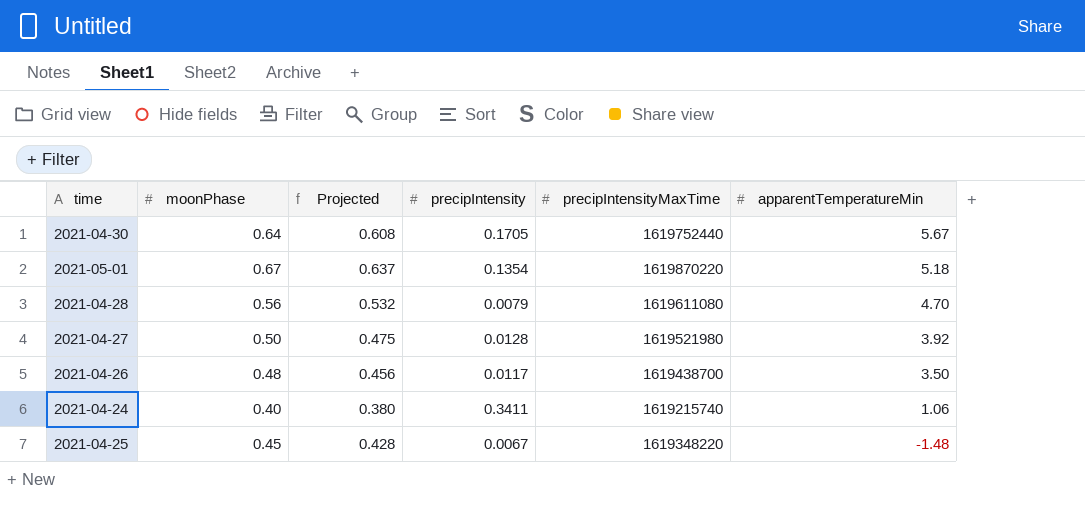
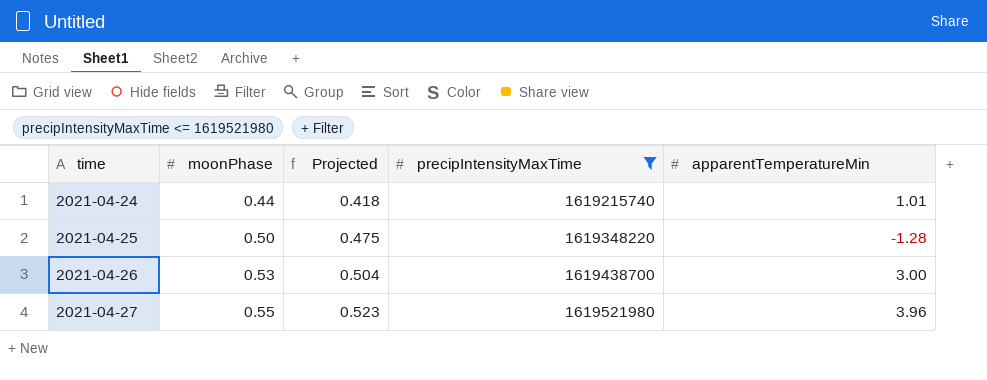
filter: none -> precipIntensityMaxTime <= 1619521980
row order: apparentTemperatureMin descending -> time ascending
column precipIntensity | position: 4 -> none
2021-04-24 | moonPhase: 0.40 -> 0.44
2021-04-24 | Projected: 0.380 -> 0.418
2021-04-24 | apparentTemperatureMin: 1.06 -> 1.01
2021-04-25 | moonPhase: 0.45 -> 0.50
2021-04-25 | Projected: 0.428 -> 0.475
2021-04-25 | apparentTemperatureMin: -1.48 -> -1.28
2021-04-26 | moonPhase: 0.48 -> 0.53
2021-04-26 | Projected: 0.456 -> 0.504
2021-04-26 | apparentTemperatureMin: 3.50 -> 3.00
2021-04-27 | moonPhase: 0.50 -> 0.55
2021-04-27 | Projected: 0.475 -> 0.523
2021-04-27 | apparentTemperatureMin: 3.92 -> 3.96

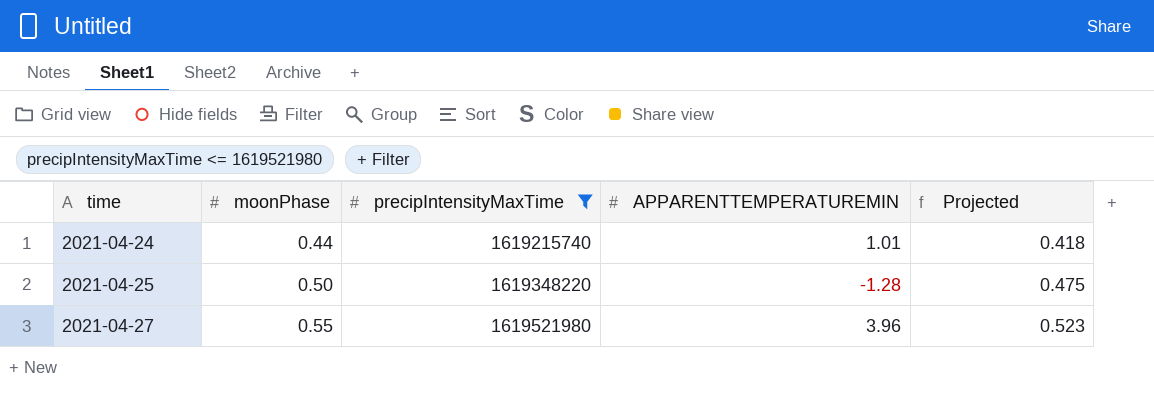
column name: apparentTemperatureMin -> APPARENTTEMPERATUREMIN
column Projected | position: 3 -> 5
row 2021-04-26: 0.53 | 0.504 | 1619438700 | 3.00 -> none

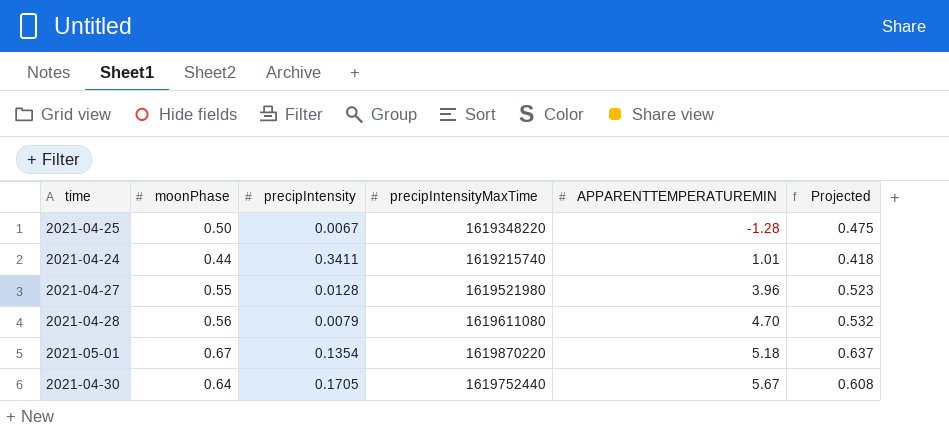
filter: precipIntensityMaxTime <= 1619521980 -> none
row order: time ascending -> APPARENTTEMPERATUREMIN ascending
column precipIntensity | position: none -> 3

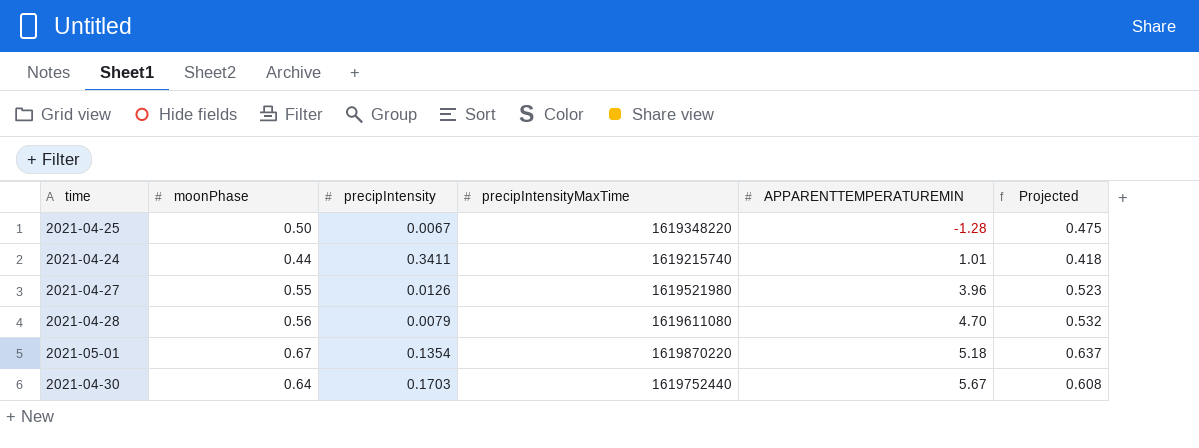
2021-04-27 | precipIntensity: 0.0128 -> 0.0126
2021-04-30 | precipIntensity: 0.1705 -> 0.1703

